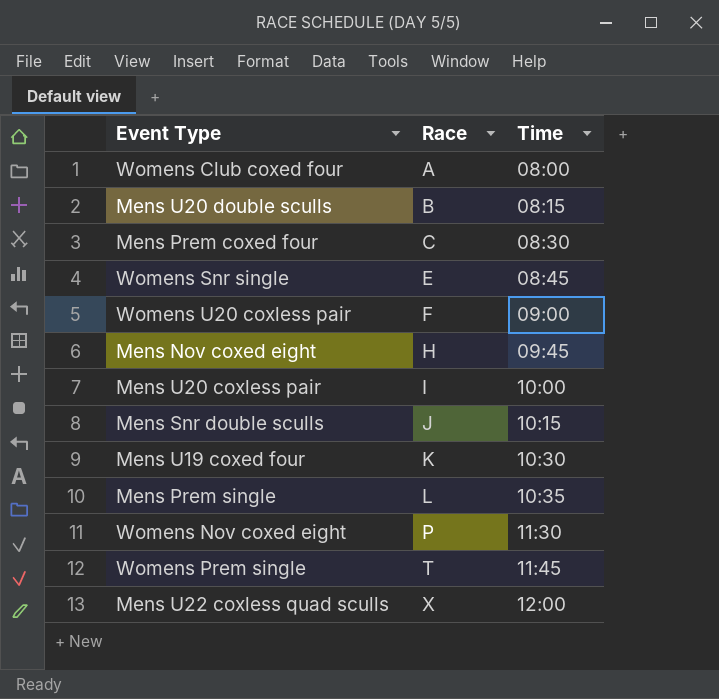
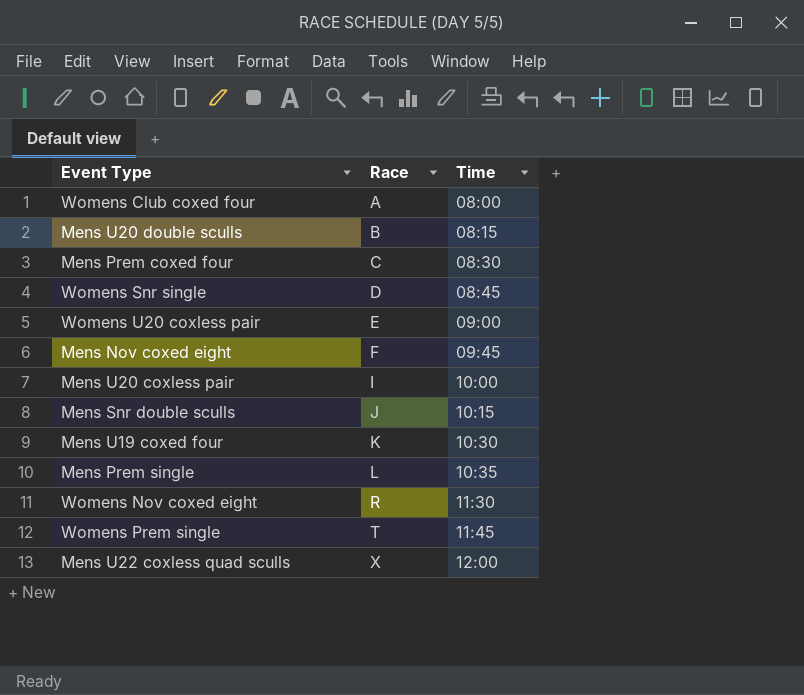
Womens Snr single | Race: E -> D
Womens U20 coxless pair | Race: F -> E
Mens Nov coxed eight | Race: H -> F
Womens Nov coxed eight | Race: P -> R

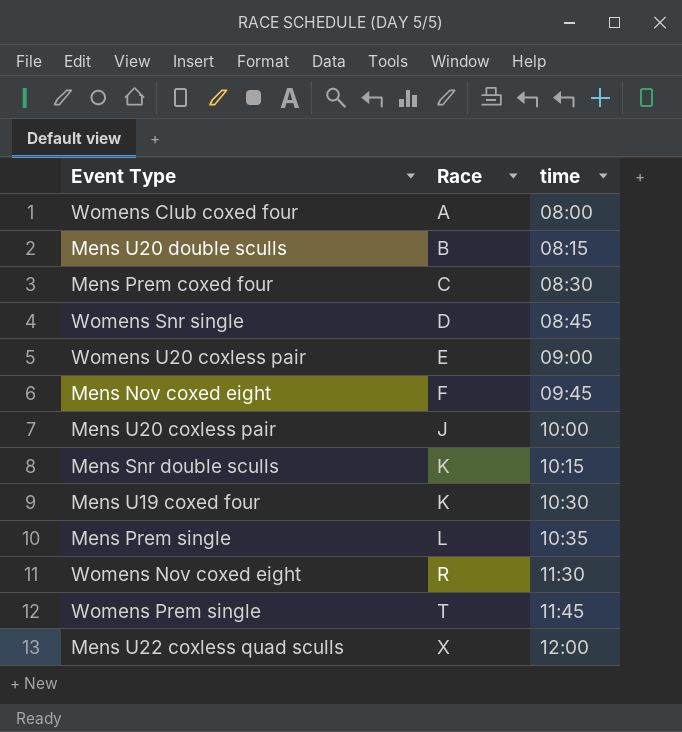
column name: Time -> time
Mens U20 coxless pair | Race: I -> J
Mens Snr double sculls | Race: J -> K

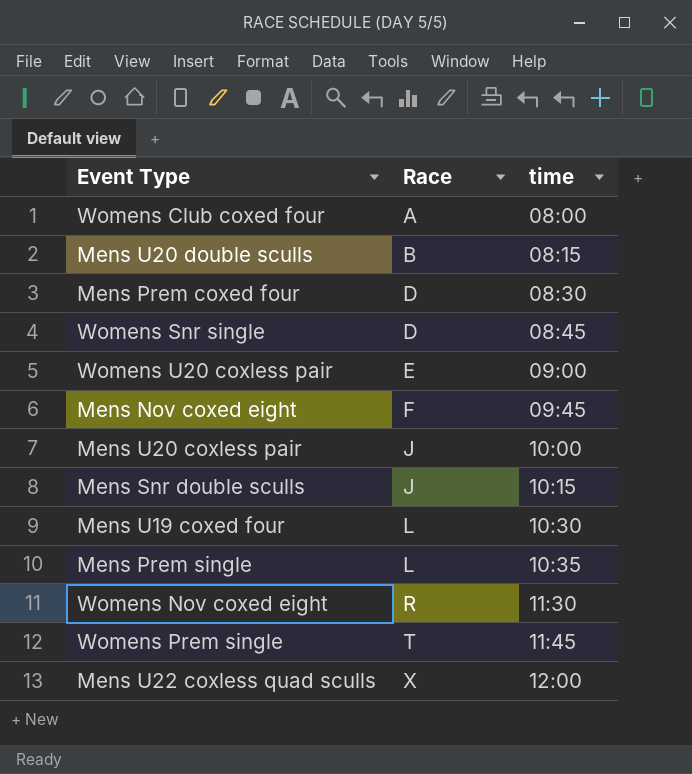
Mens Prem coxed four | Race: C -> D
Mens Snr double sculls | Race: K -> J
Mens U19 coxed four | Race: K -> L

